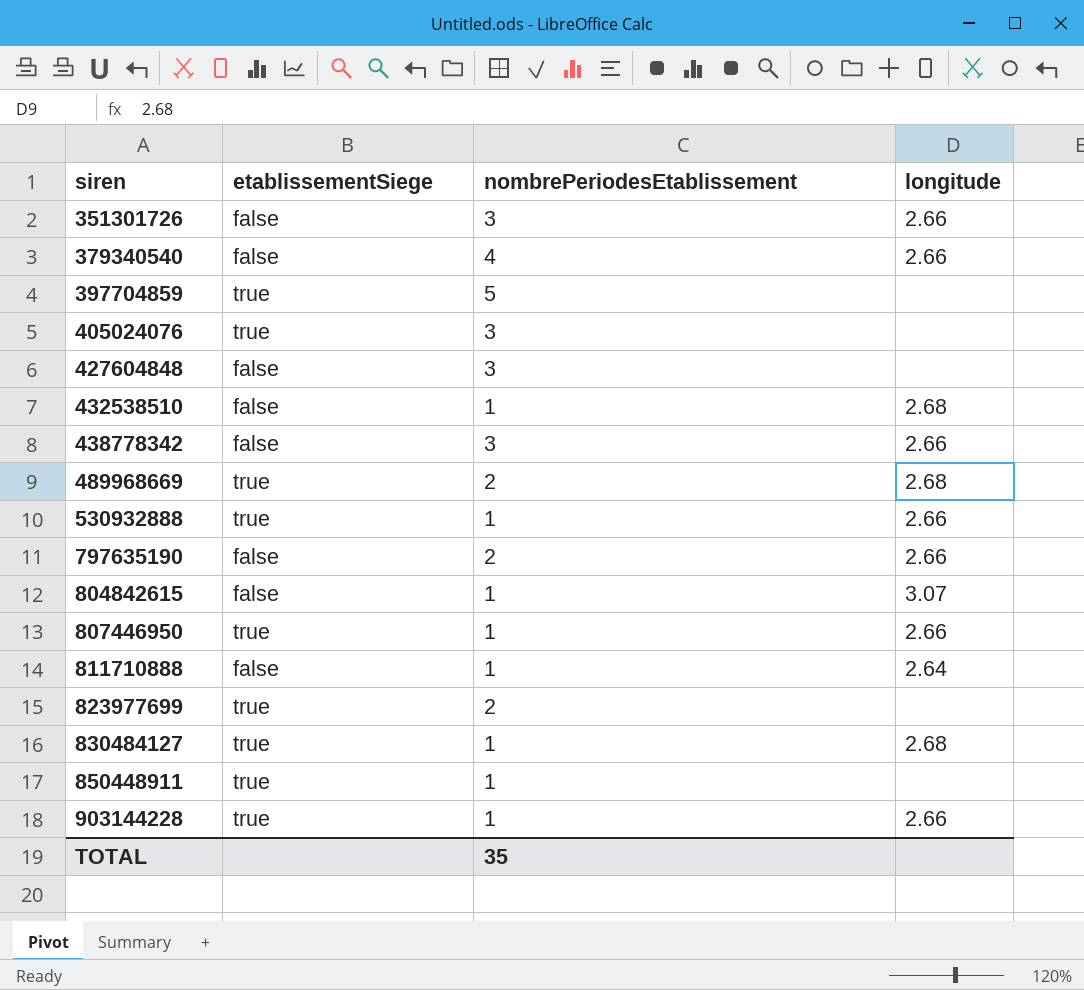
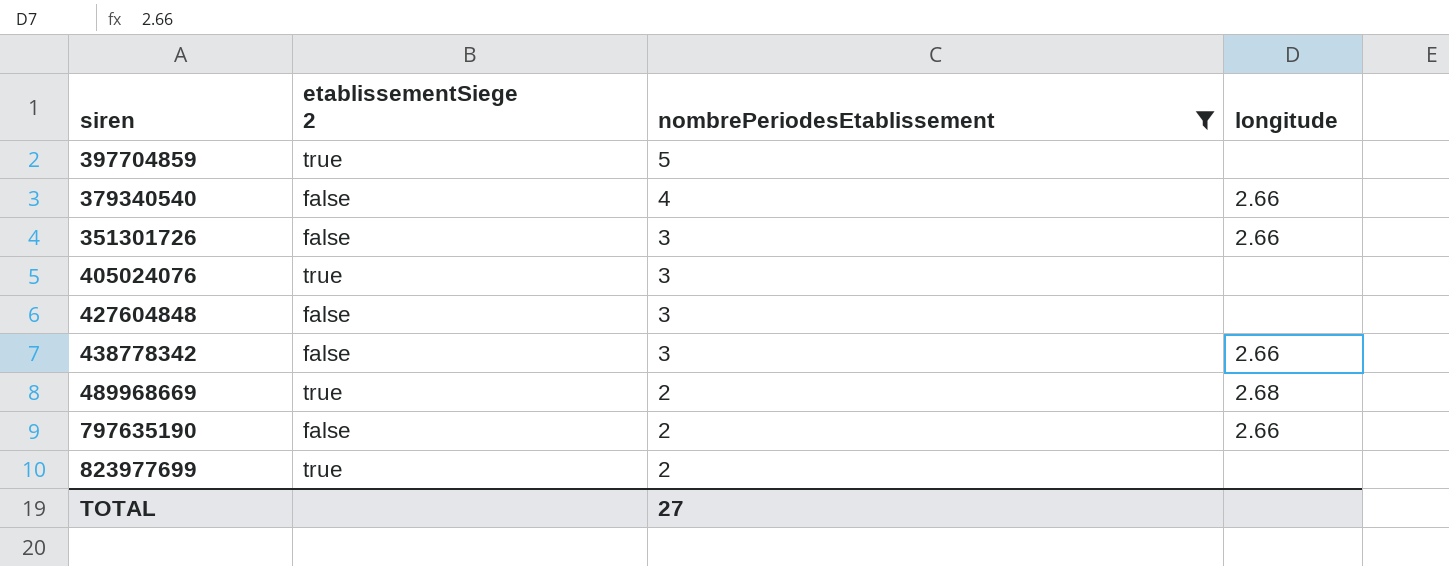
filter: none -> nombrePeriodesEtablissement != 1
row order: siren ascending -> nombrePeriodesEtablissement descending
column name: etablissementSiege -> etablissementSiege 2
TOTAL | nombrePeriodesEtablissement: 35 -> 27

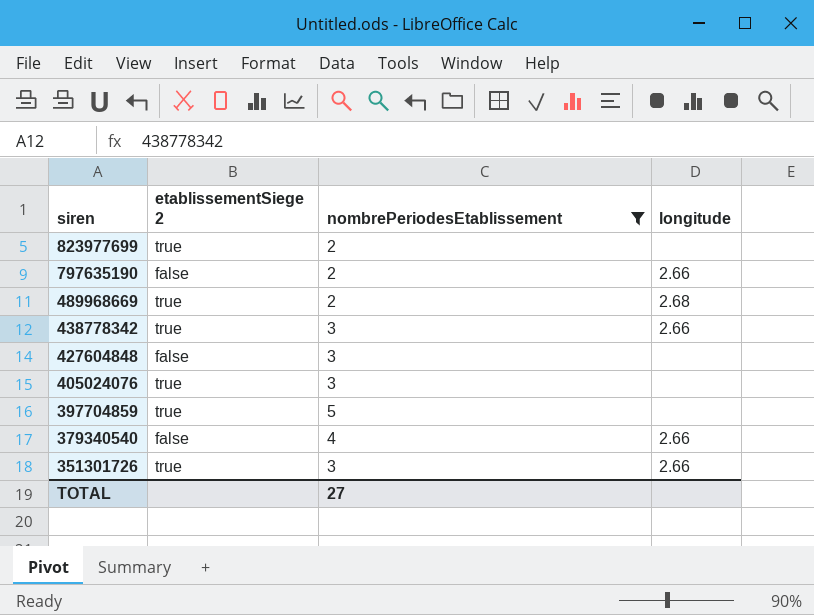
row order: nombrePeriodesEtablissement descending -> siren descending
438778342 | etablissementSiege 2: false -> true
351301726 | etablissementSiege 2: false -> true

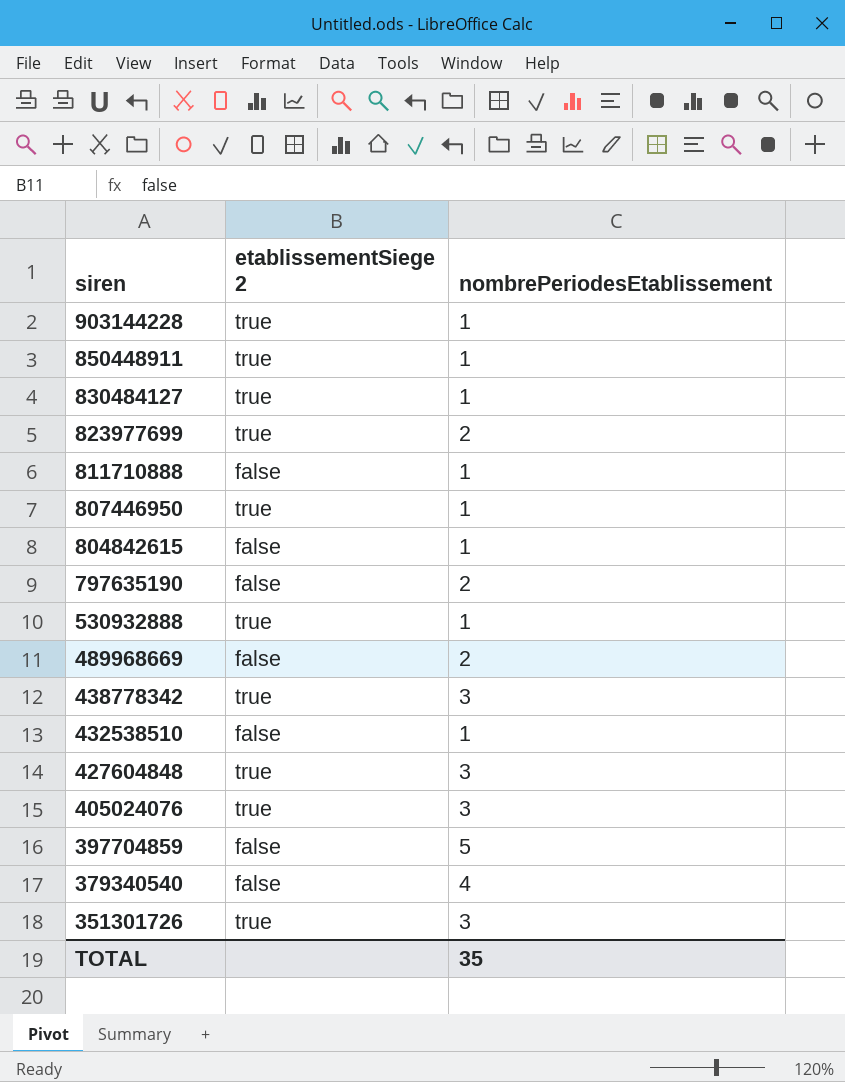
filter: nombrePeriodesEtablissement != 1 -> none
column longitude | position: 4 -> none
489968669 | etablissementSiege 2: true -> false
427604848 | etablissementSiege 2: false -> true
397704859 | etablissementSiege 2: true -> false
TOTAL | nombrePeriodesEtablissement: 27 -> 35

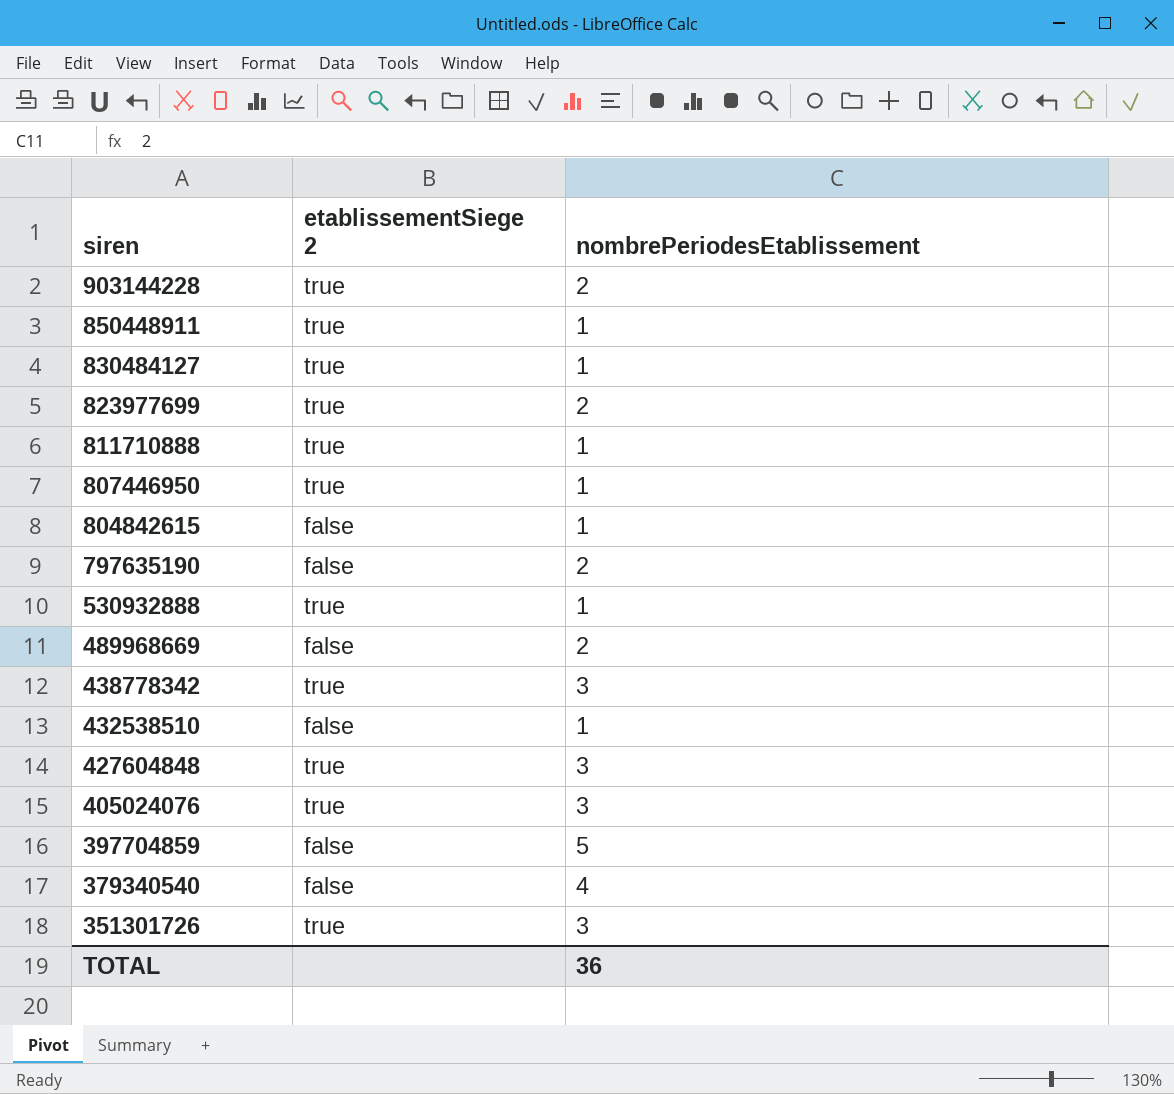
903144228 | nombrePeriodesEtablissement: 1 -> 2
811710888 | etablissementSiege 2: false -> true
TOTAL | nombrePeriodesEtablissement: 35 -> 36

